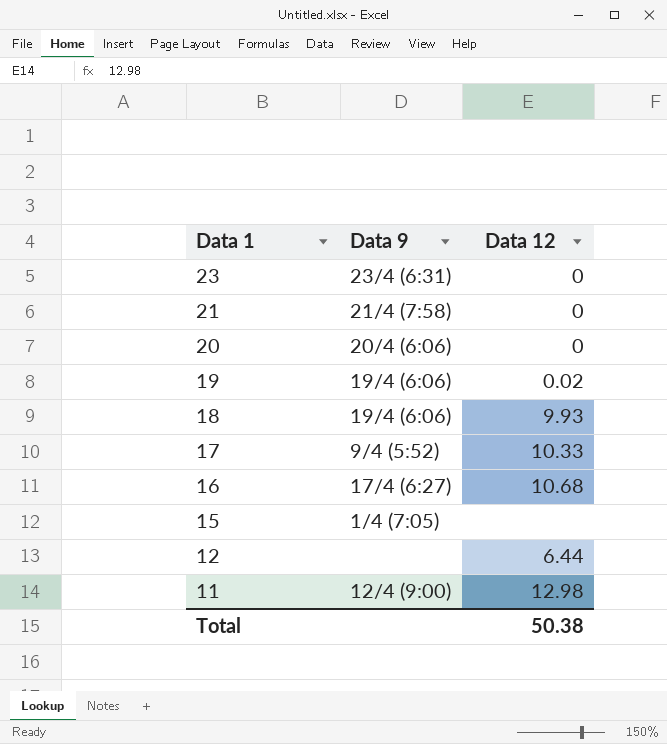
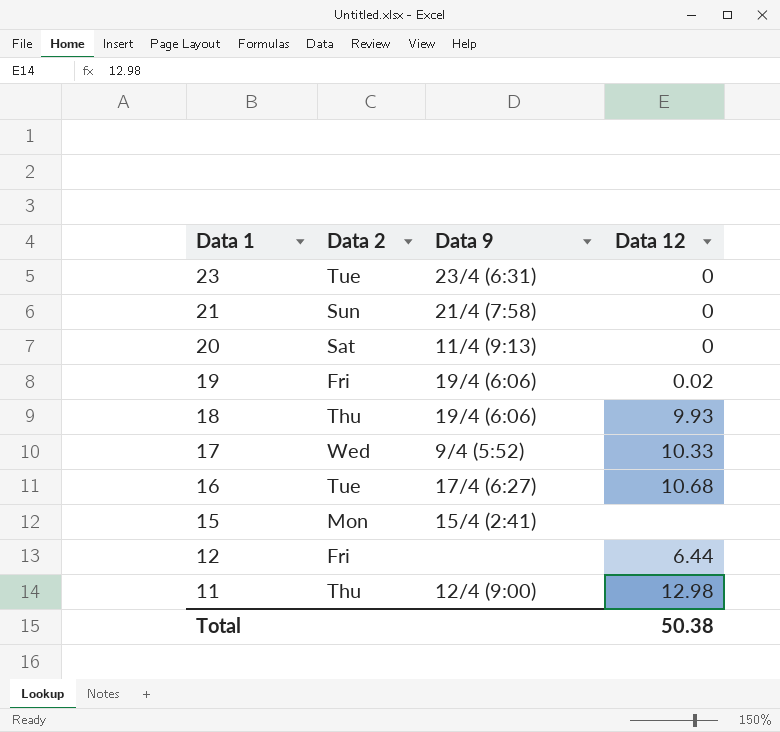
column Data 2 | position: none -> 2
20 | Data 9: 20/4 (6:06) -> 11/4 (9:13)
15 | Data 9: 1/4 (7:05) -> 15/4 (2:41)

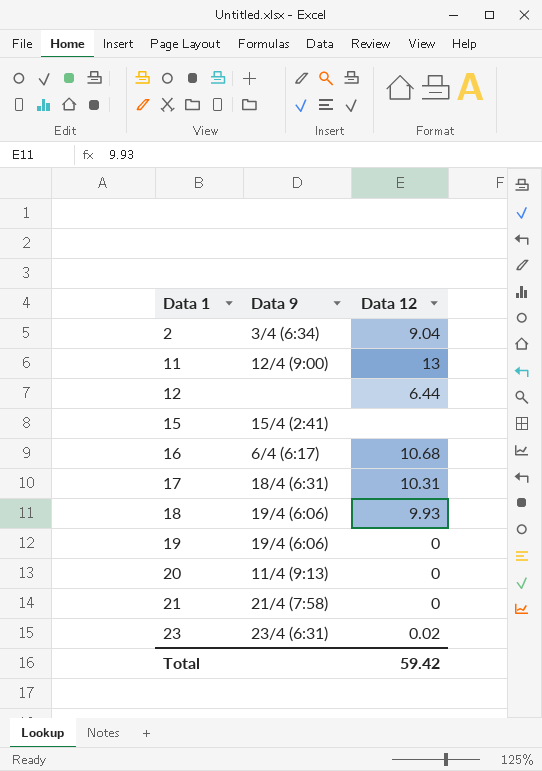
row order: Data 1 descending -> Data 1 ascending
column Data 2 | position: 2 -> none
row 2: none -> 3/4 (6:34) | 9.04
11 | Data 12: 12.98 -> 13
16 | Data 9: 17/4 (6:27) -> 6/4 (6:17)
17 | Data 9: 9/4 (5:52) -> 18/4 (6:31)
17 | Data 12: 10.33 -> 10.31
19 | Data 12: 0.02 -> 0
23 | Data 12: 0 -> 0.02
Total | Data 12: 50.38 -> 59.42

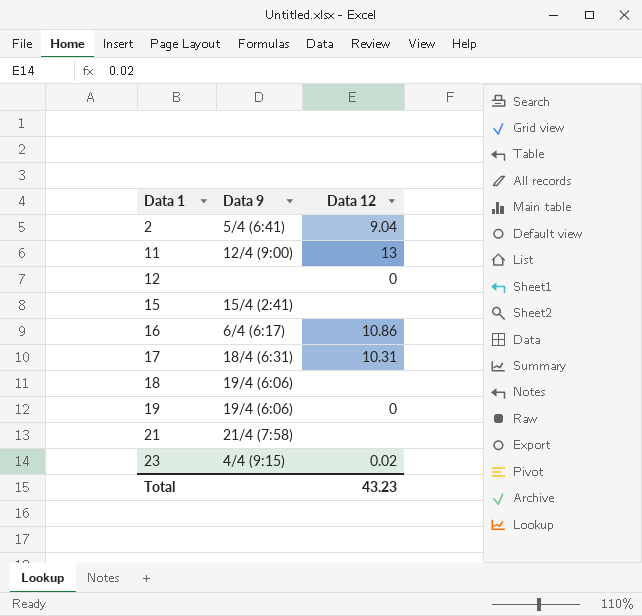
row 20: 11/4 (9:13) | 0 -> none
2 | Data 9: 3/4 (6:34) -> 5/4 (6:41)
12 | Data 12: 6.44 -> 0
16 | Data 12: 10.68 -> 10.86
18 | Data 12: 9.93 -> none
21 | Data 12: 0 -> none
23 | Data 9: 23/4 (6:31) -> 4/4 (9:15)
Total | Data 12: 59.42 -> 43.23

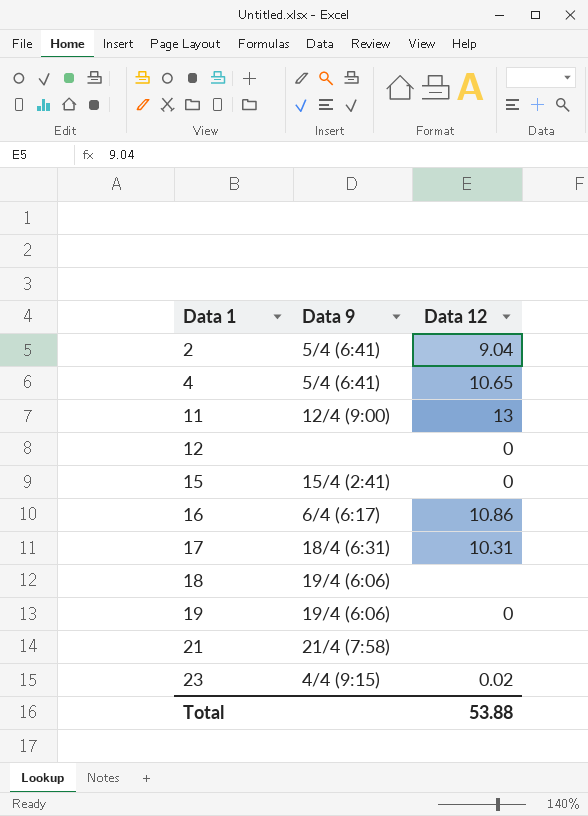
row 4: none -> 5/4 (6:41) | 10.65
15 | Data 12: none -> 0
Total | Data 12: 43.23 -> 53.88

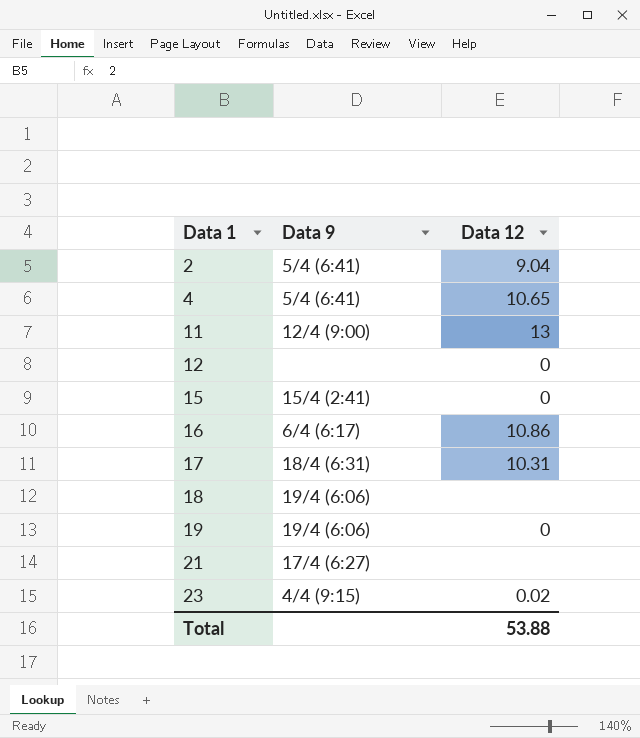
21 | Data 9: 21/4 (7:58) -> 17/4 (6:27)

